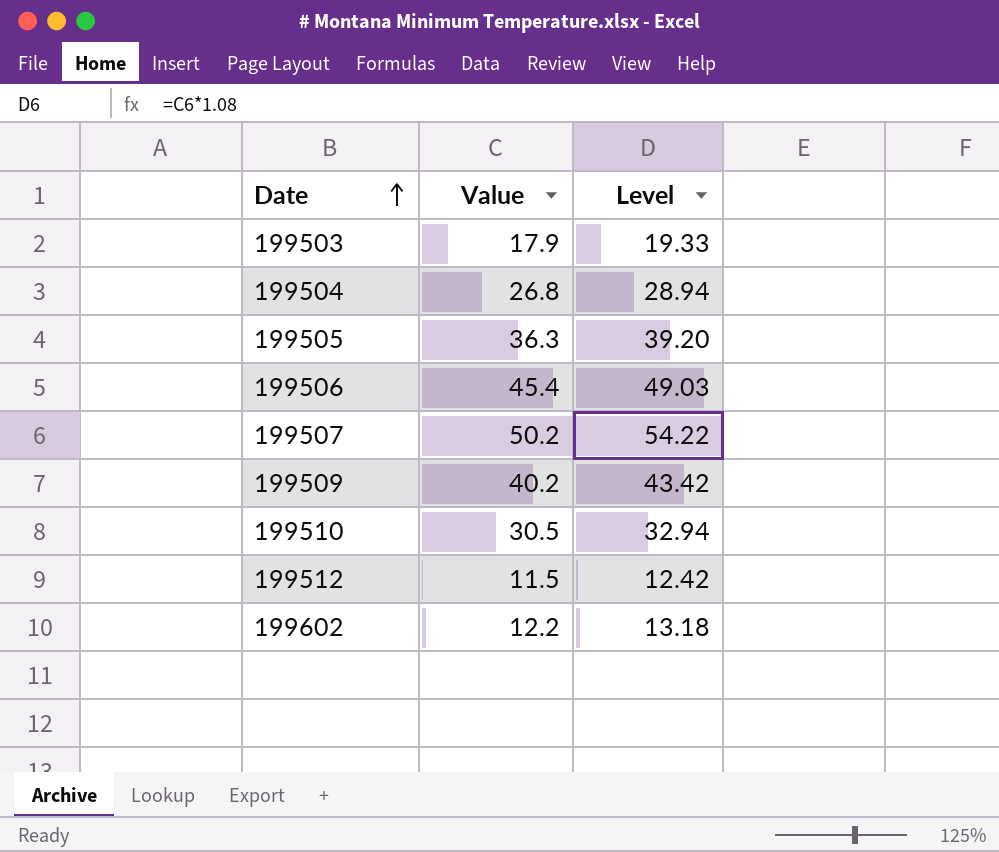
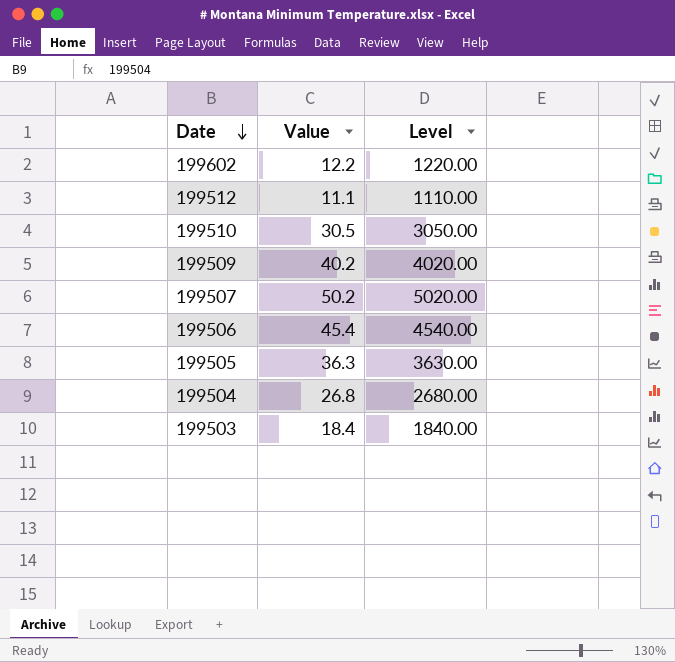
row order: Date ascending -> Date descending
column Level | formula: [Value] * 1.08 -> [Value] * 100
199512 | Value: 11.5 -> 11.1
199503 | Value: 17.9 -> 18.4

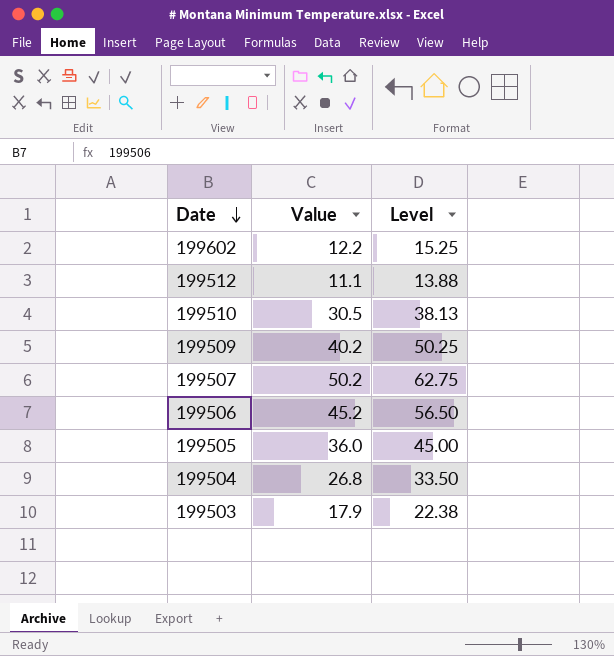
column Level | formula: [Value] * 100 -> [Value] * 1.25
199506 | Value: 45.4 -> 45.2
199505 | Value: 36.3 -> 36.0
199503 | Value: 18.4 -> 17.9

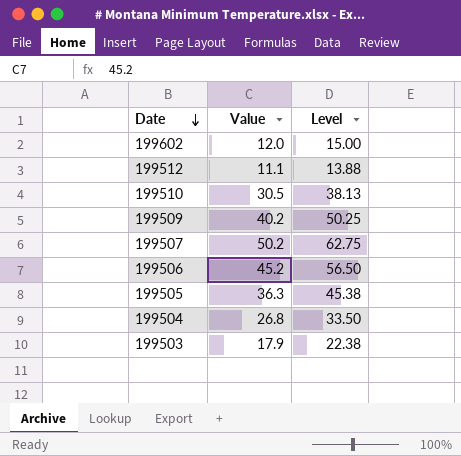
199602 | Value: 12.2 -> 12.0
199602 | Level: 15.25 -> 15.00
199505 | Value: 36.0 -> 36.3
199505 | Level: 45.00 -> 45.38

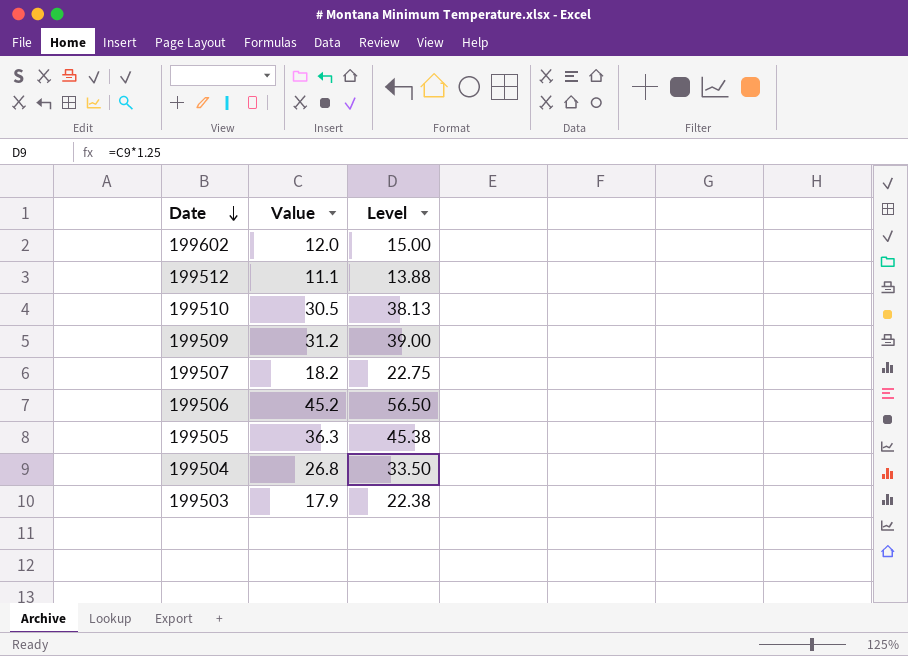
199509 | Value: 40.2 -> 31.2
199509 | Level: 50.25 -> 39.00
199507 | Value: 50.2 -> 18.2
199507 | Level: 62.75 -> 22.75

